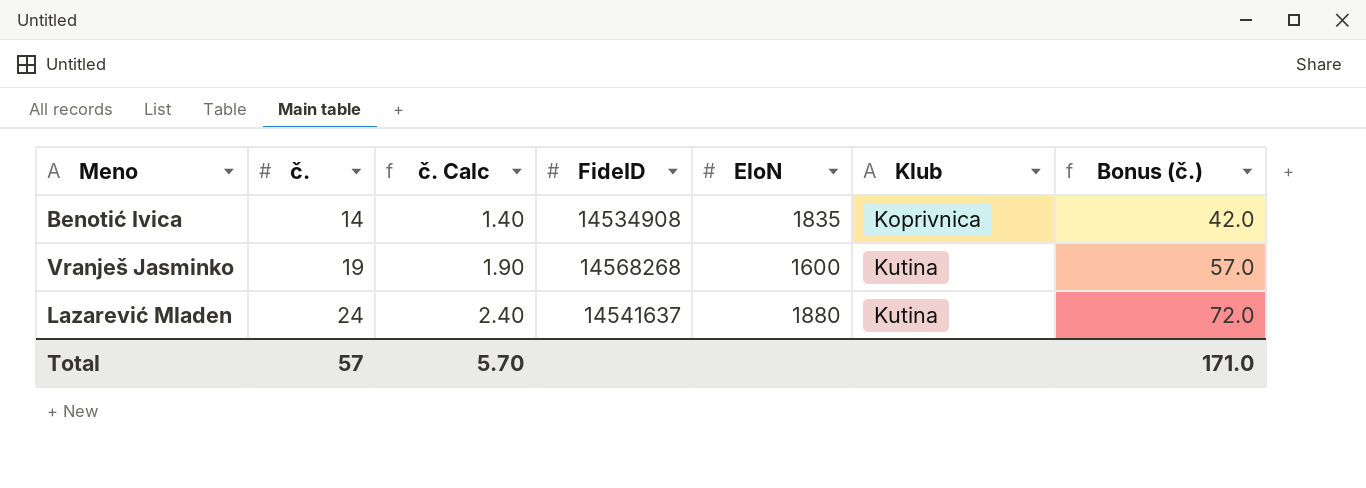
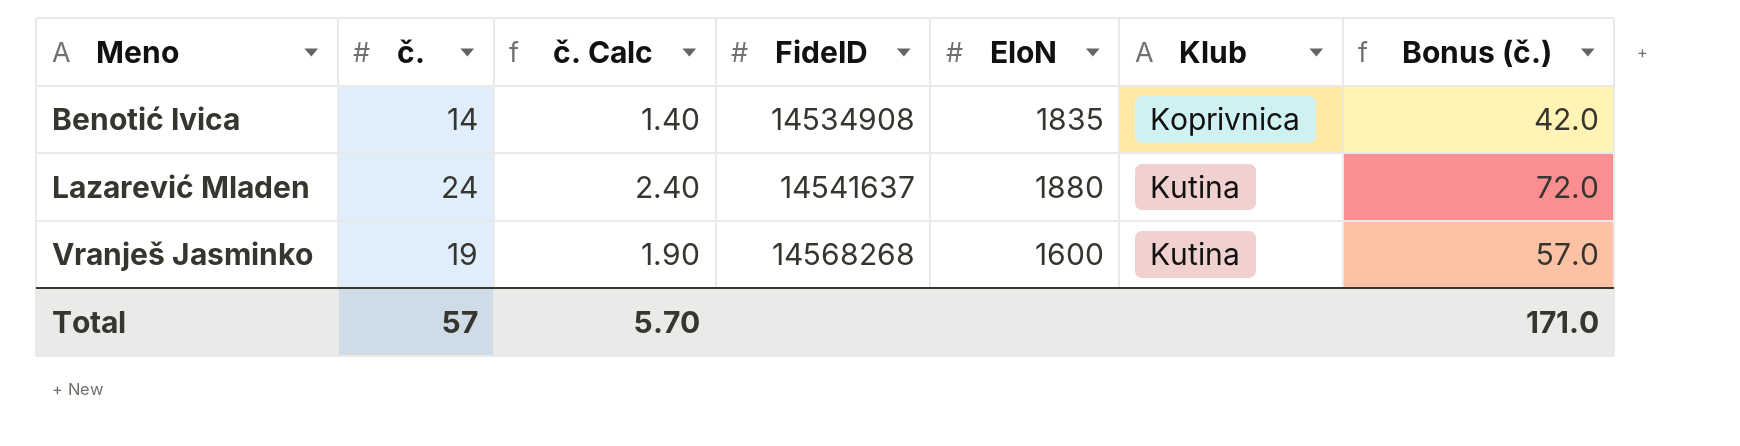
row order: č. ascending -> Meno ascending

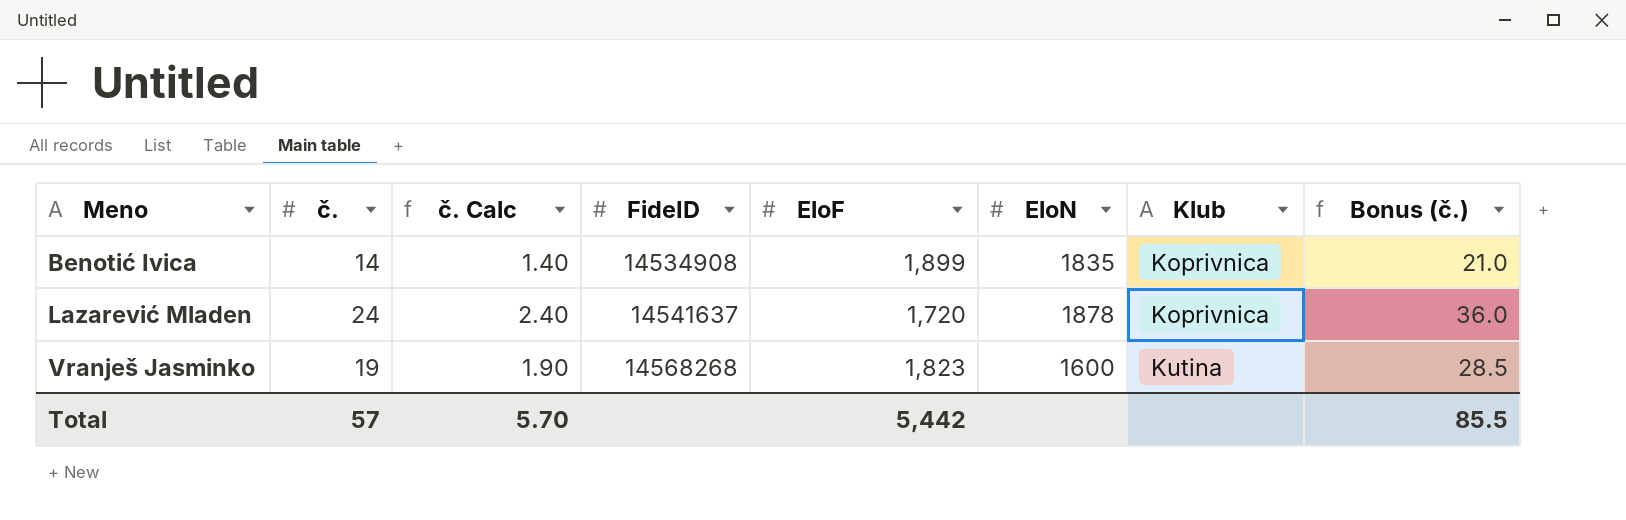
column EloF | position: none -> 5
column Bonus (č.) | formula: [č.] * 3 -> [č.] * 1.5
Lazarević Mladen | EloN: 1880 -> 1878
Lazarević Mladen | Klub: Kutina -> Koprivnica
Total | Bonus (č.): 171.0 -> 85.5

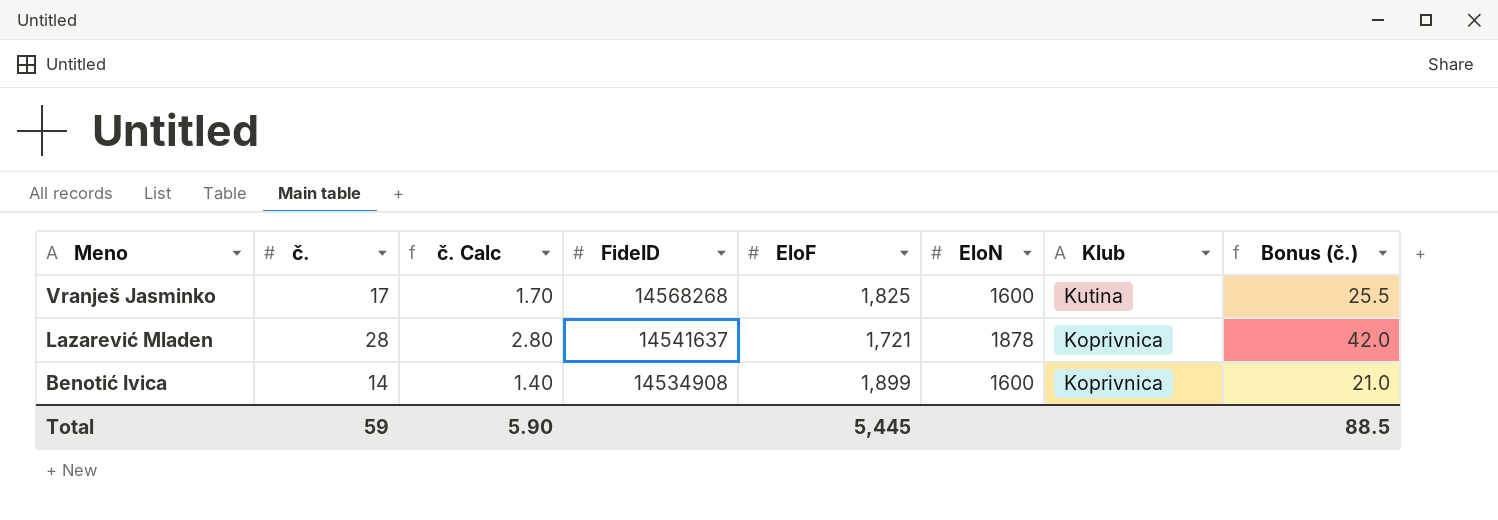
row order: Meno ascending -> Meno descending
Vranješ Jasminko | č.: 19 -> 17
Vranješ Jasminko | č. Calc: 1.90 -> 1.70
Vranješ Jasminko | EloF: 1,823 -> 1,825
Vranješ Jasminko | Bonus (č.): 28.5 -> 25.5
Lazarević Mladen | č.: 24 -> 28
Lazarević Mladen | č. Calc: 2.40 -> 2.80
Lazarević Mladen | EloF: 1,720 -> 1,721
Lazarević Mladen | Bonus (č.): 36.0 -> 42.0
Benotić Ivica | EloN: 1835 -> 1600
Total | č.: 57 -> 59
Total | č. Calc: 5.70 -> 5.90
Total | EloF: 5,442 -> 5,445
Total | Bonus (č.): 85.5 -> 88.5

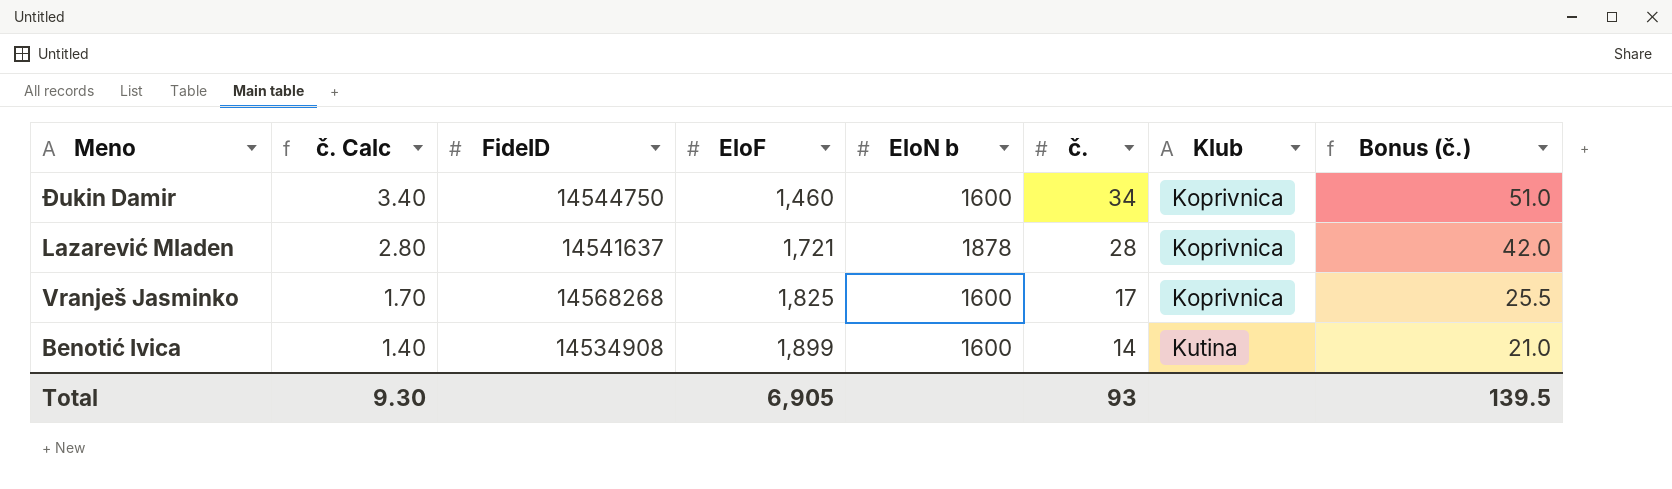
row order: Meno descending -> č. Calc descending
column name: EloN -> EloN b
column č. | position: 2 -> 6
row Đukin Damir: none -> 3.40 | 14544750 | 1,460 | 1600 | 34 | Koprivnica | 51.0
Vranješ Jasminko | Klub: Kutina -> Koprivnica
Benotić Ivica | Klub: Koprivnica -> Kutina
Total | č. Calc: 5.90 -> 9.30
Total | EloF: 5,445 -> 6,905
Total | č.: 59 -> 93
Total | Bonus (č.): 88.5 -> 139.5

